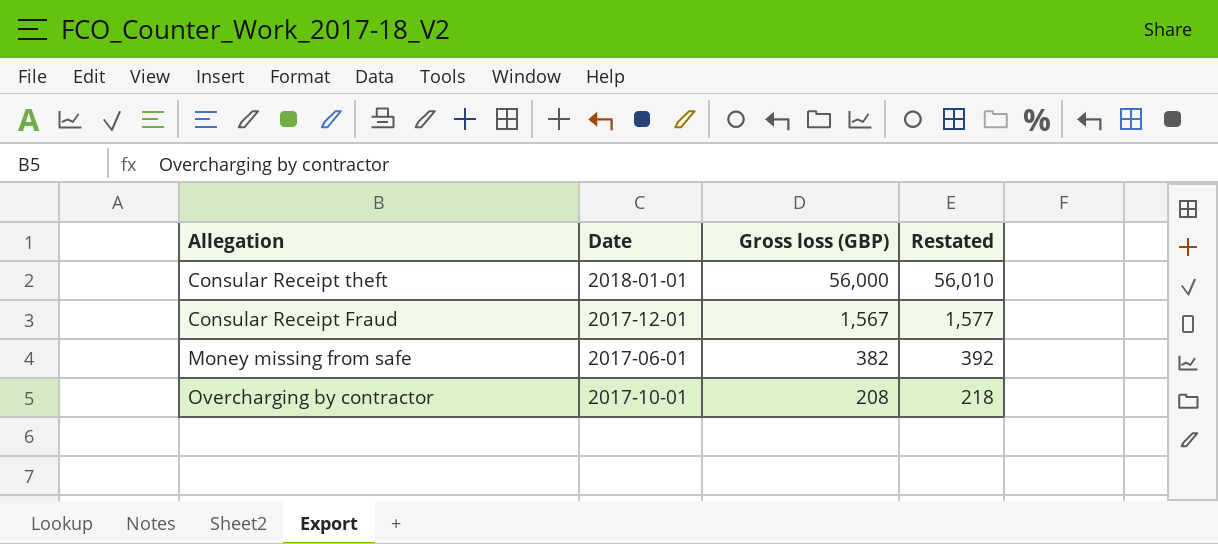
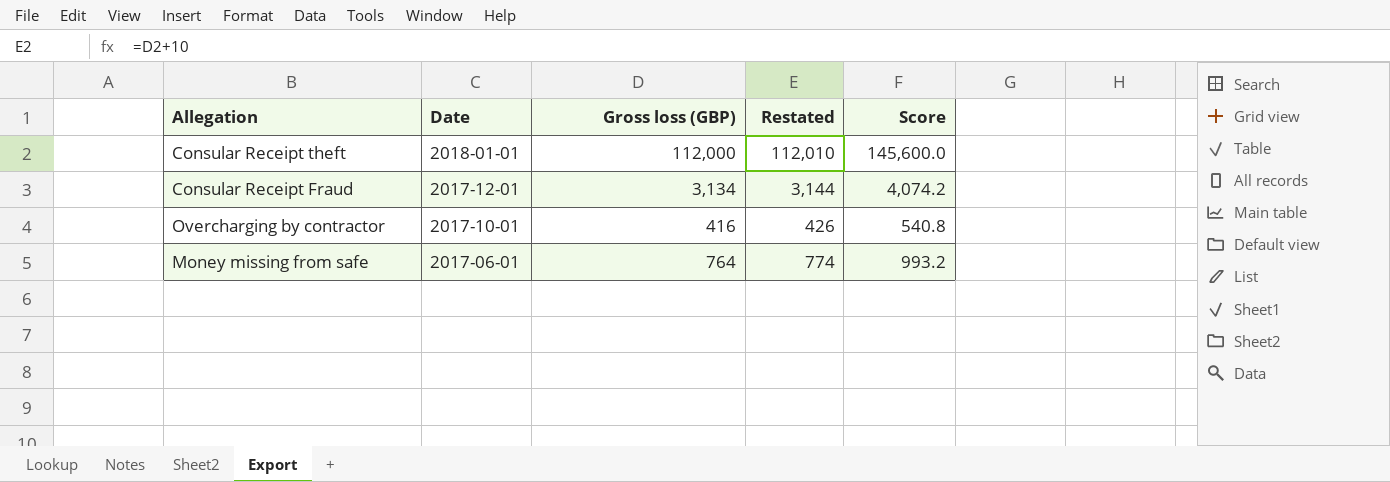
row order: Gross loss (GBP) descending -> Date descending
column Score | formula: none -> [Gross loss (GBP)] * 1.3
Consular Receipt theft | Gross loss (GBP): 56,000 -> 112,000
Consular Receipt theft | Restated: 56,010 -> 112,010
Consular Receipt Fraud | Gross loss (GBP): 1,567 -> 3,134
Consular Receipt Fraud | Restated: 1,577 -> 3,144
Overcharging by contractor | Gross loss (GBP): 208 -> 416
Overcharging by contractor | Restated: 218 -> 426
Money missing from safe | Gross loss (GBP): 382 -> 764
Money missing from safe | Restated: 392 -> 774

